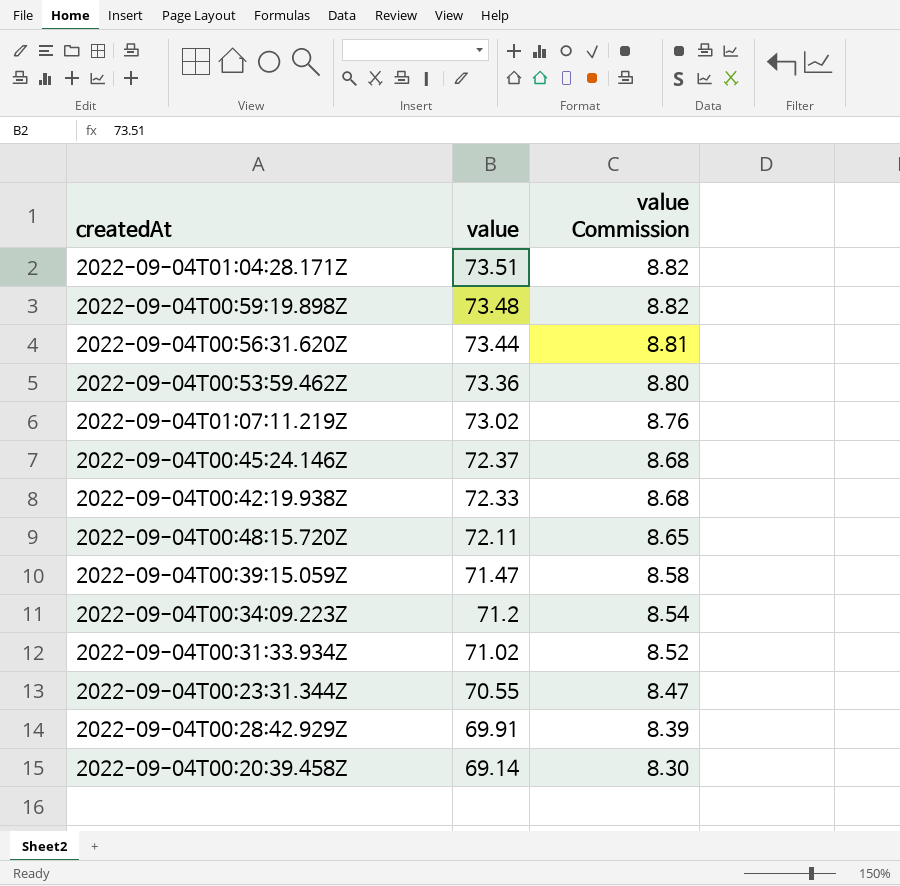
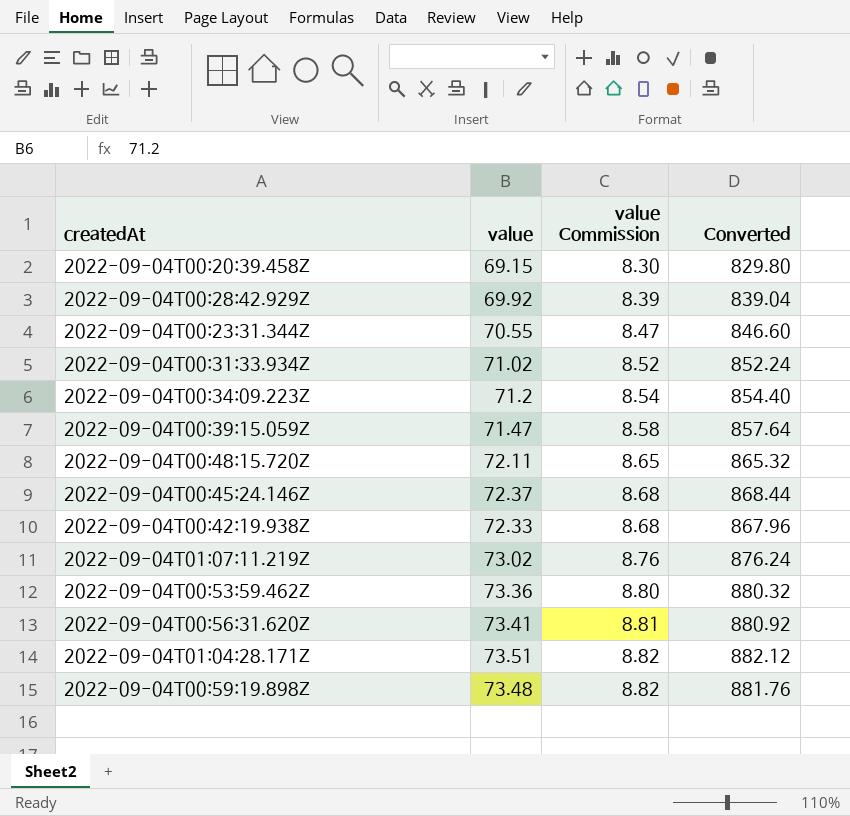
row order: value descending -> value Commission ascending
column Converted | formula: none -> [value] * 12
2022-09-04T00:20:39.458Z | value: 69.14 -> 69.15
2022-09-04T00:28:42.929Z | value: 69.91 -> 69.92
2022-09-04T00:56:31.620Z | value: 73.44 -> 73.41

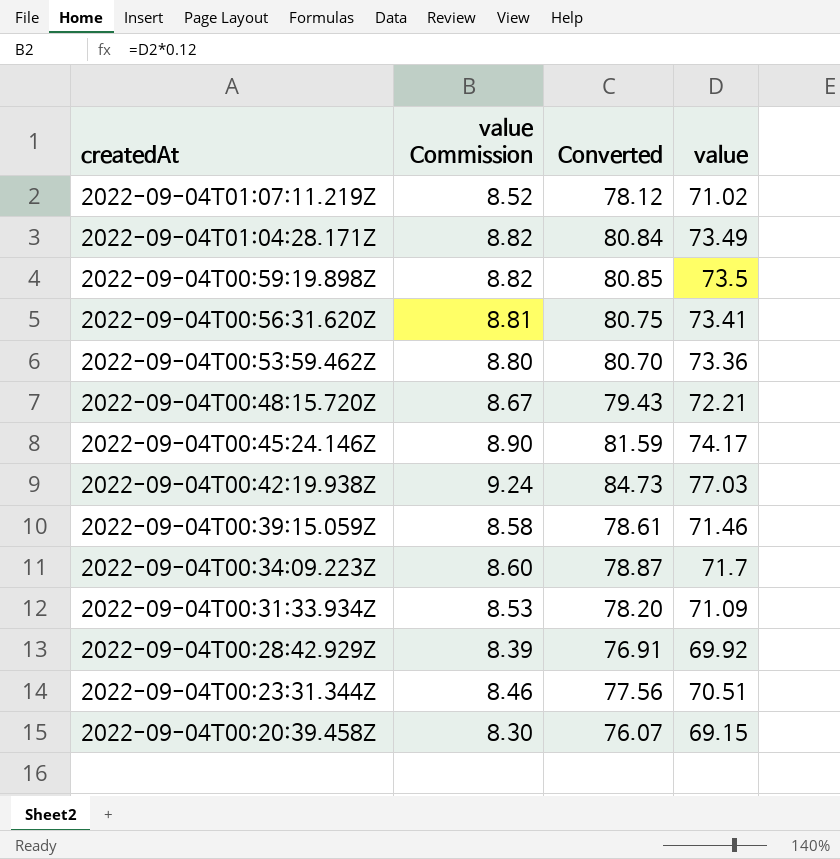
row order: value Commission ascending -> createdAt descending
column Converted | formula: [value] * 12 -> [value] * 1.1
column value | position: 2 -> 4
2022-09-04T01:07:11.219Z | value Commission: 8.76 -> 8.52
2022-09-04T01:07:11.219Z | value: 73.02 -> 71.02
2022-09-04T01:04:28.171Z | value: 73.51 -> 73.49
2022-09-04T00:59:19.898Z | value: 73.48 -> 73.5
2022-09-04T00:48:15.720Z | value Commission: 8.65 -> 8.67
2022-09-04T00:48:15.720Z | value: 72.11 -> 72.21
2022-09-04T00:45:24.146Z | value Commission: 8.68 -> 8.90
2022-09-04T00:45:24.146Z | value: 72.37 -> 74.17
2022-09-04T00:42:19.938Z | value Commission: 8.68 -> 9.24
2022-09-04T00:42:19.938Z | value: 72.33 -> 77.03
2022-09-04T00:39:15.059Z | value: 71.47 -> 71.46
2022-09-04T00:34:09.223Z | value Commission: 8.54 -> 8.60
2022-09-04T00:34:09.223Z | value: 71.2 -> 71.7
2022-09-04T00:31:33.934Z | value Commission: 8.52 -> 8.53
2022-09-04T00:31:33.934Z | value: 71.02 -> 71.09
2022-09-04T00:23:31.344Z | value Commission: 8.47 -> 8.46
2022-09-04T00:23:31.344Z | value: 70.55 -> 70.51

